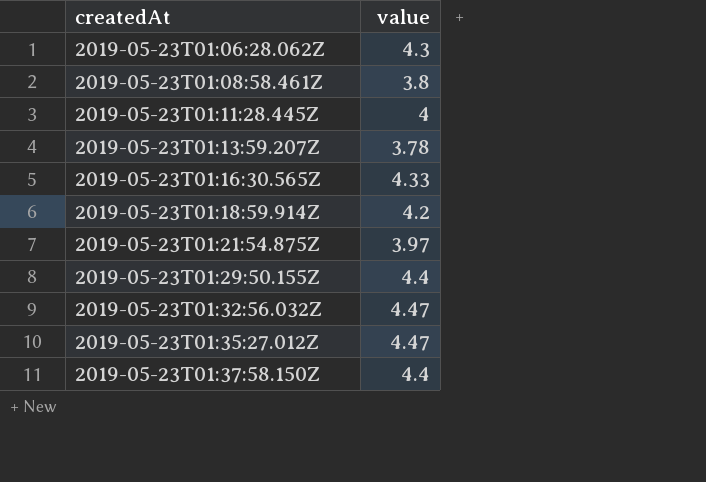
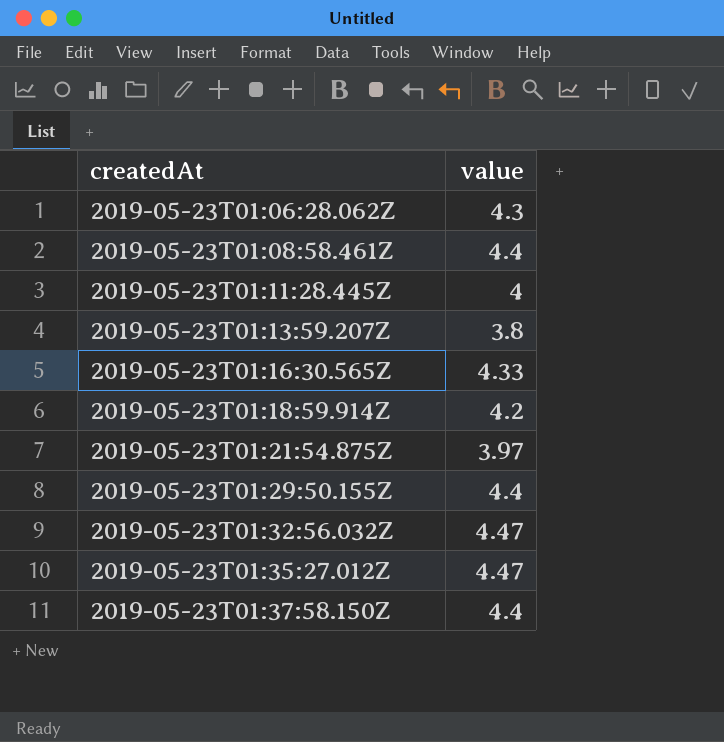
2019-05-23T01:08:58.461Z | value: 3.8 -> 4.4
2019-05-23T01:13:59.207Z | value: 3.78 -> 3.8

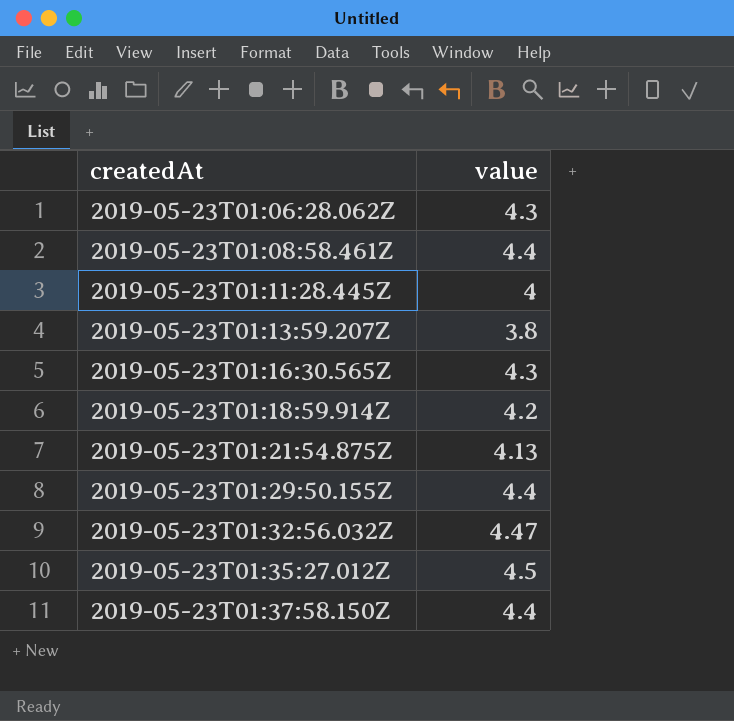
2019-05-23T01:16:30.565Z | value: 4.33 -> 4.3
2019-05-23T01:21:54.875Z | value: 3.97 -> 4.13
2019-05-23T01:35:27.012Z | value: 4.47 -> 4.5

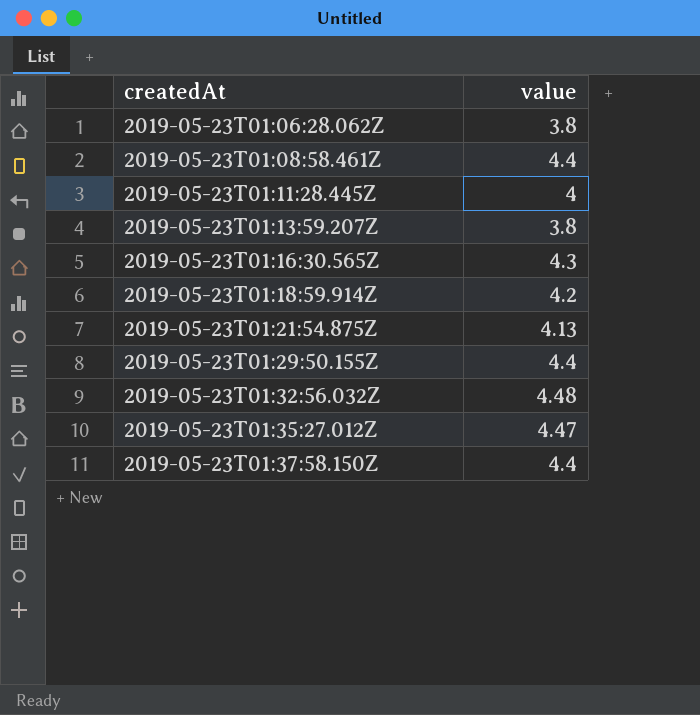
2019-05-23T01:06:28.062Z | value: 4.3 -> 3.8
2019-05-23T01:32:56.032Z | value: 4.47 -> 4.48
2019-05-23T01:35:27.012Z | value: 4.5 -> 4.47

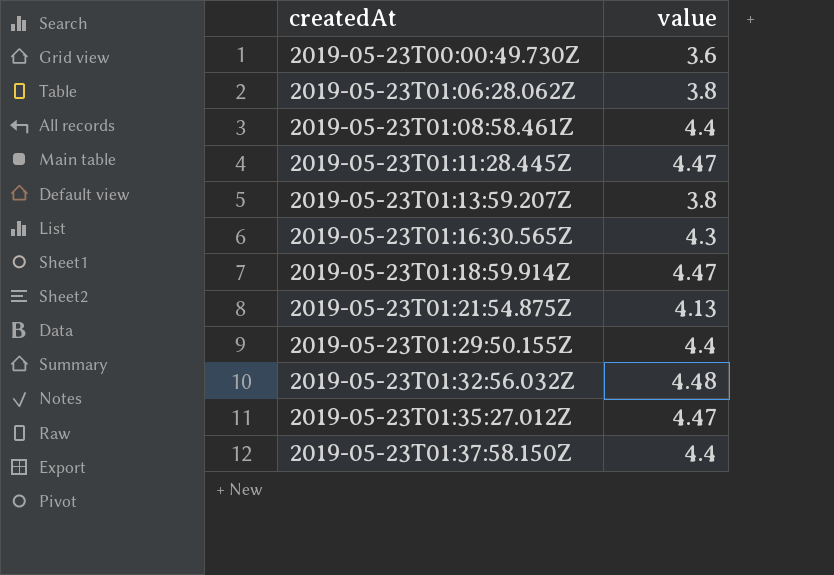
row 2019-05-23T00:00:49.730Z: none -> 3.6
2019-05-23T01:11:28.445Z | value: 4 -> 4.47
2019-05-23T01:18:59.914Z | value: 4.2 -> 4.47

